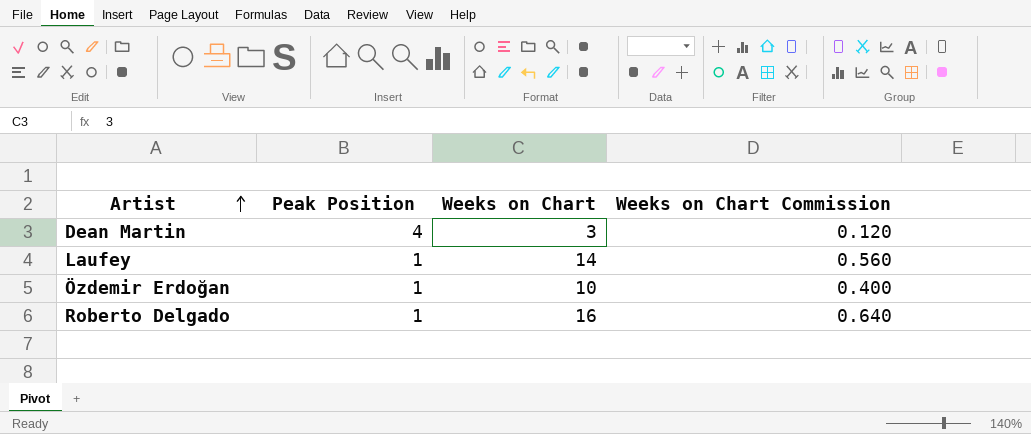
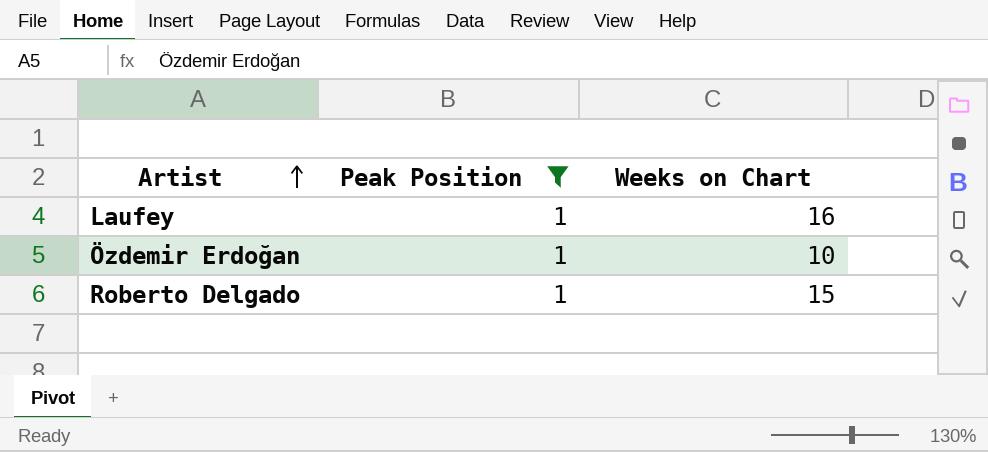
filter: none -> Peak Position = 1
column Weeks on Chart Commission | formula: [Weeks on Chart] * 0.04 -> none
Laufey | Weeks on Chart: 14 -> 16
Roberto Delgado | Weeks on Chart: 16 -> 15

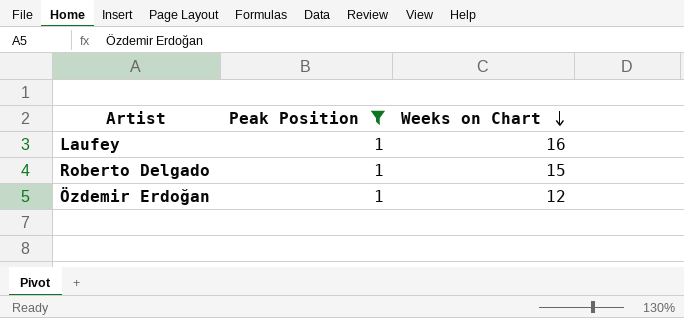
row order: Artist ascending -> Weeks on Chart descending
Özdemir Erdoğan | Weeks on Chart: 10 -> 12

